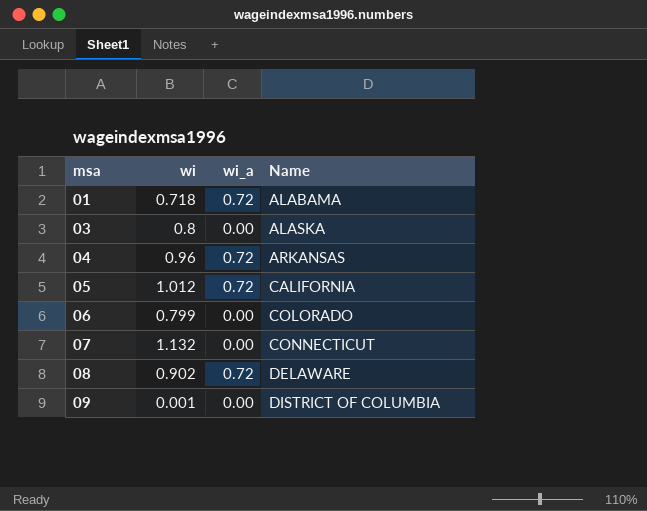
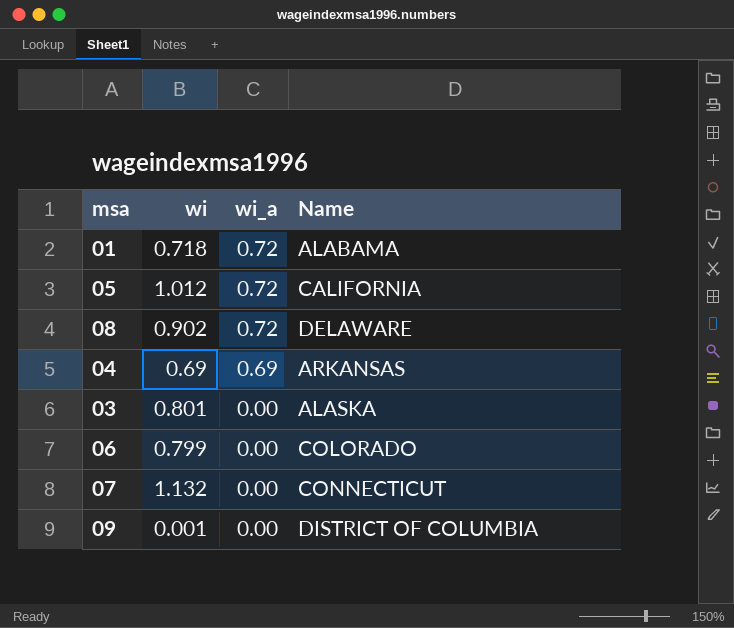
row order: msa ascending -> wi_a descending
04 | wi: 0.96 -> 0.69
04 | wi_a: 0.72 -> 0.69
03 | wi: 0.8 -> 0.801

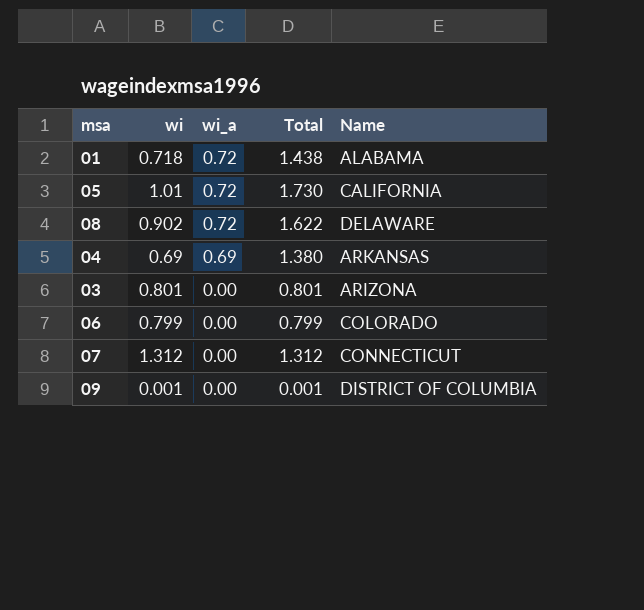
column Total | formula: none -> [wi] + [wi_a]
05 | wi: 1.012 -> 1.01
03 | Name: ALASKA -> ARIZONA
07 | wi: 1.132 -> 1.312

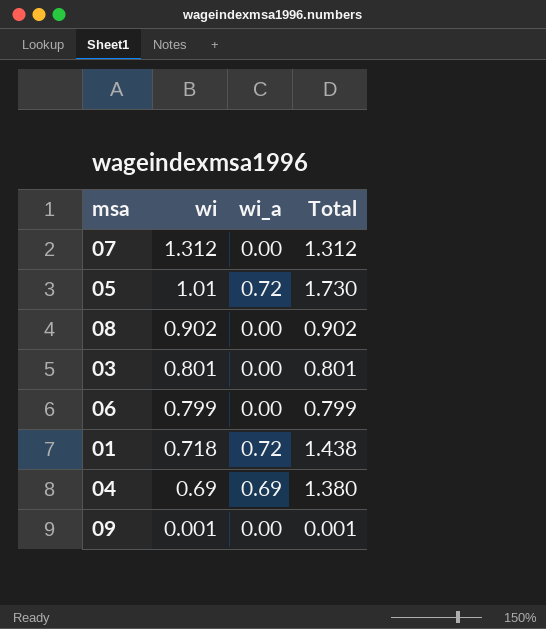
row order: wi_a descending -> wi descending
column Name | position: 5 -> none
08 | wi_a: 0.72 -> 0.00
08 | Total: 1.622 -> 0.902

